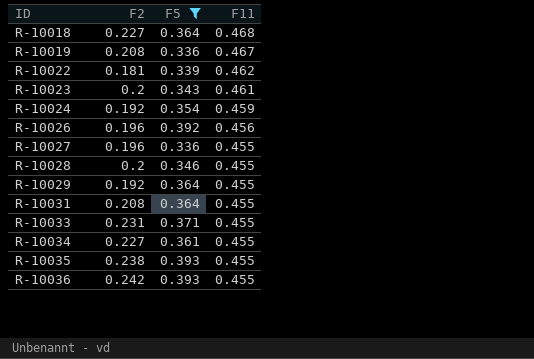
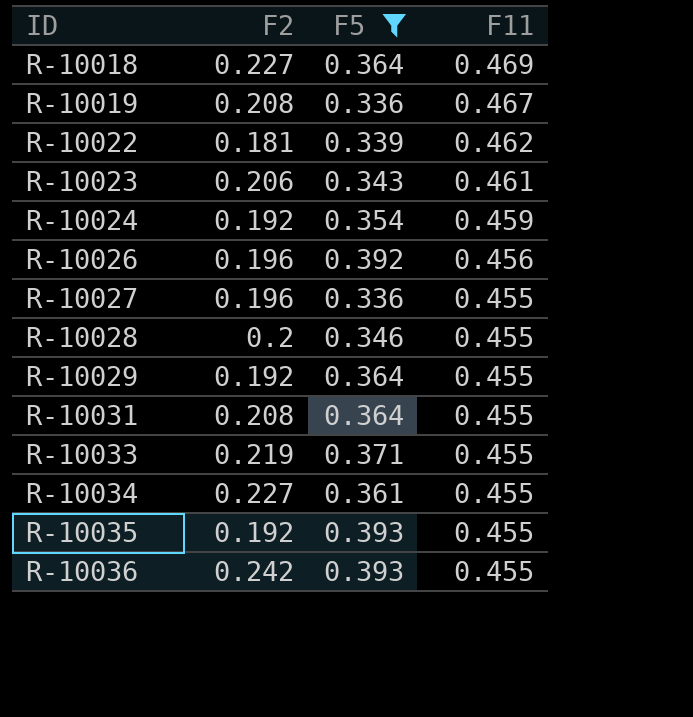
R-10018 | F11: 0.468 -> 0.469
R-10023 | F2: 0.2 -> 0.206
R-10033 | F2: 0.231 -> 0.219
R-10035 | F2: 0.238 -> 0.192

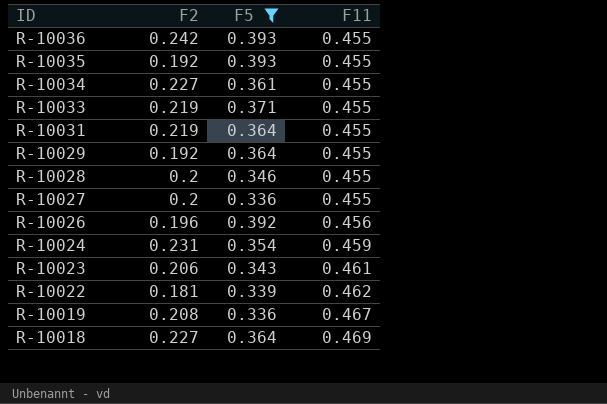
row order: ID ascending -> ID descending
R-10031 | F2: 0.208 -> 0.219
R-10027 | F2: 0.196 -> 0.2
R-10024 | F2: 0.192 -> 0.231

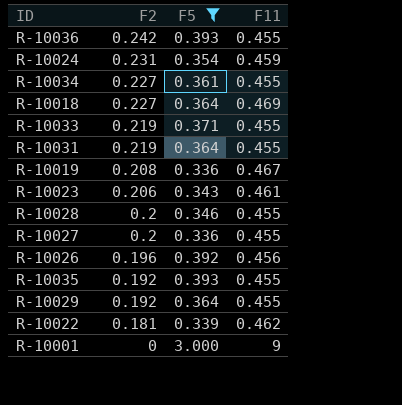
row order: ID descending -> F2 descending
row R-10001: none -> 0 | 3.000 | 9

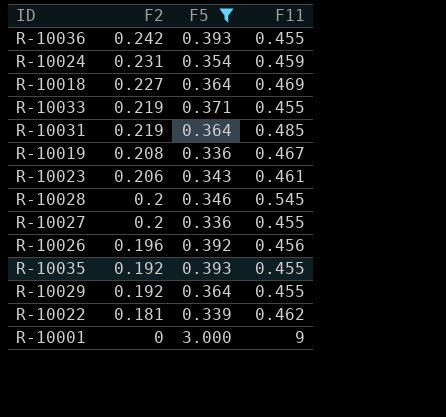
row R-10034: 0.227 | 0.361 | 0.455 -> none
R-10031 | F11: 0.455 -> 0.485
R-10028 | F11: 0.455 -> 0.545

